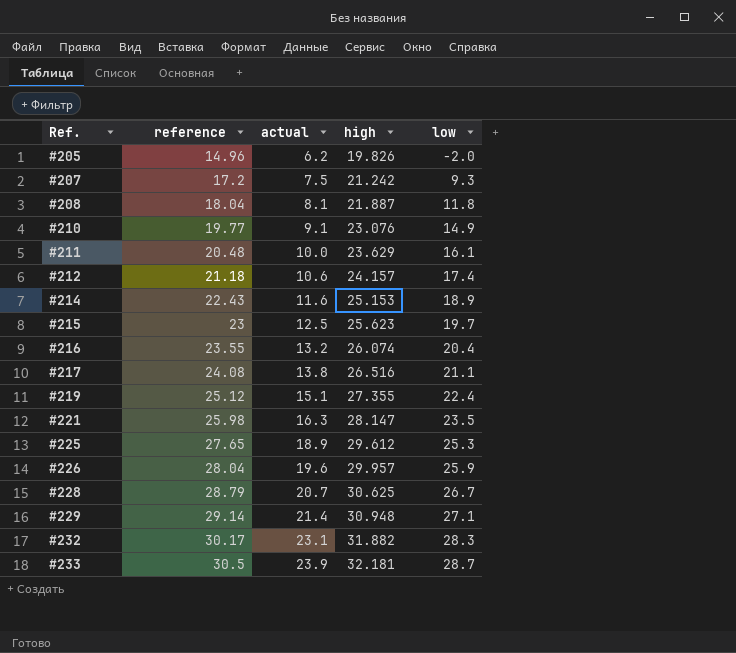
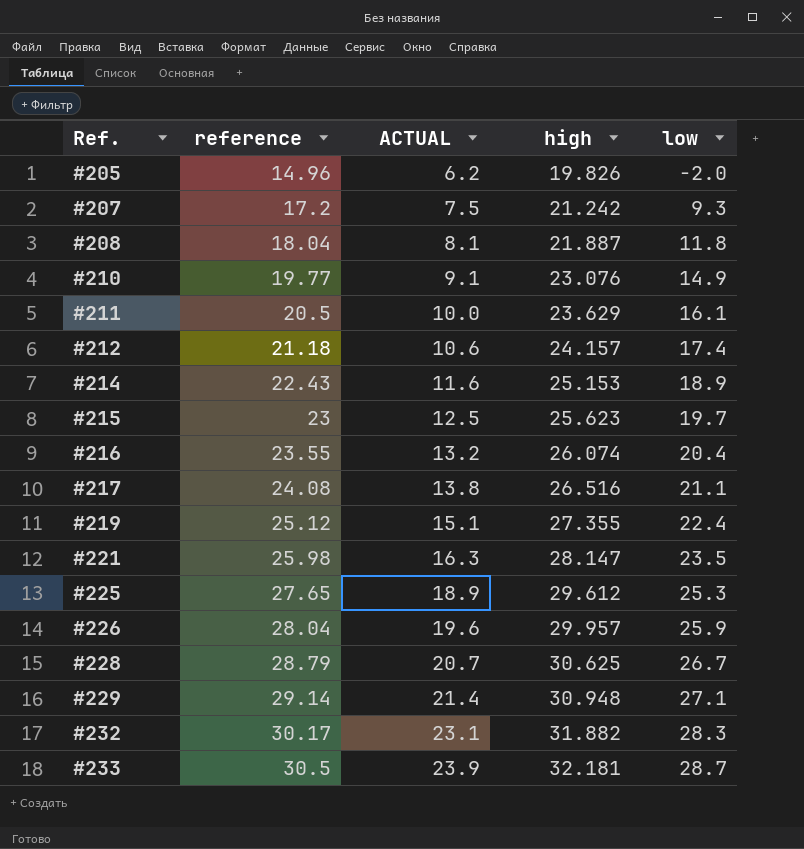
column name: actual -> ACTUAL
#211 | reference: 20.48 -> 20.5

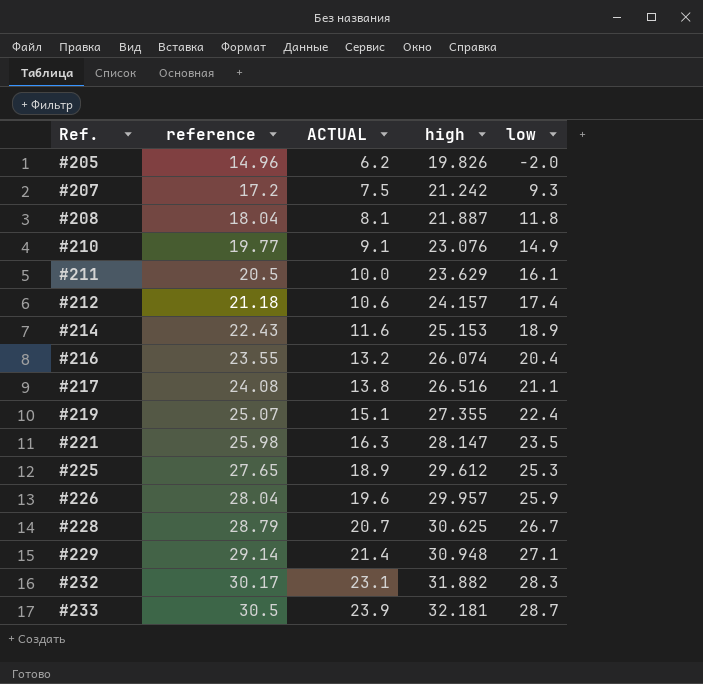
row #215: 23 | 12.5 | 25.623 | 19.7 -> none
#219 | reference: 25.12 -> 25.07

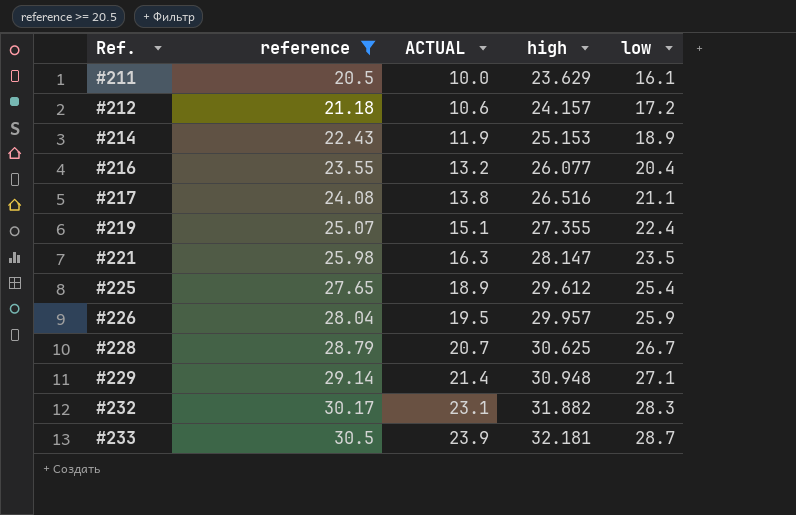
filter: none -> reference >= 20.5
#212 | low: 17.4 -> 17.2
#214 | ACTUAL: 11.6 -> 11.9
#216 | high: 26.074 -> 26.077
#225 | low: 25.3 -> 25.4
#226 | ACTUAL: 19.6 -> 19.5

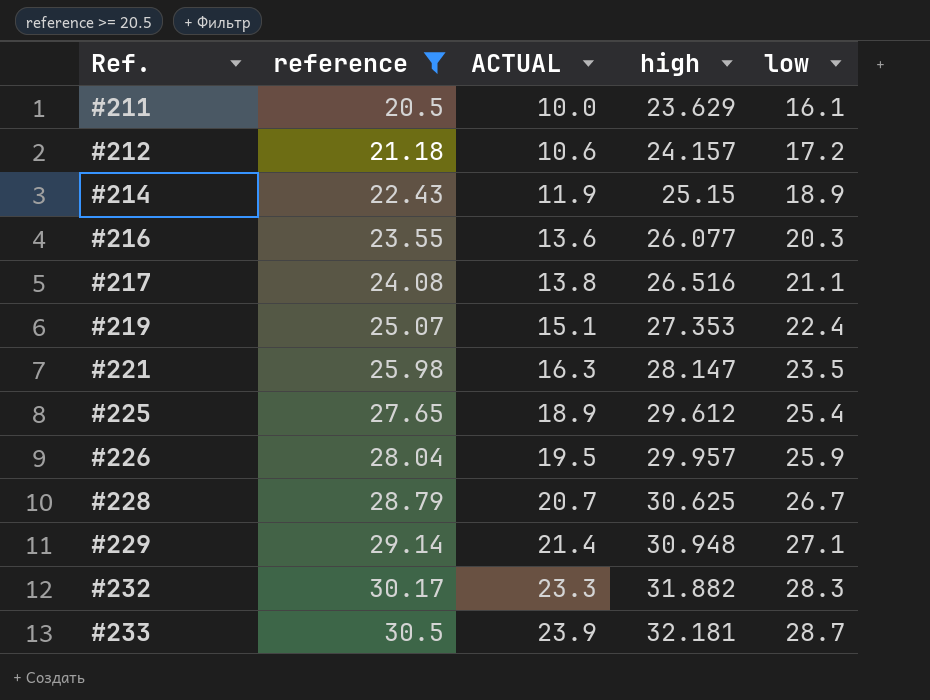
#214 | high: 25.153 -> 25.15
#216 | ACTUAL: 13.2 -> 13.6
#216 | low: 20.4 -> 20.3
#219 | high: 27.355 -> 27.353
#232 | ACTUAL: 23.1 -> 23.3

